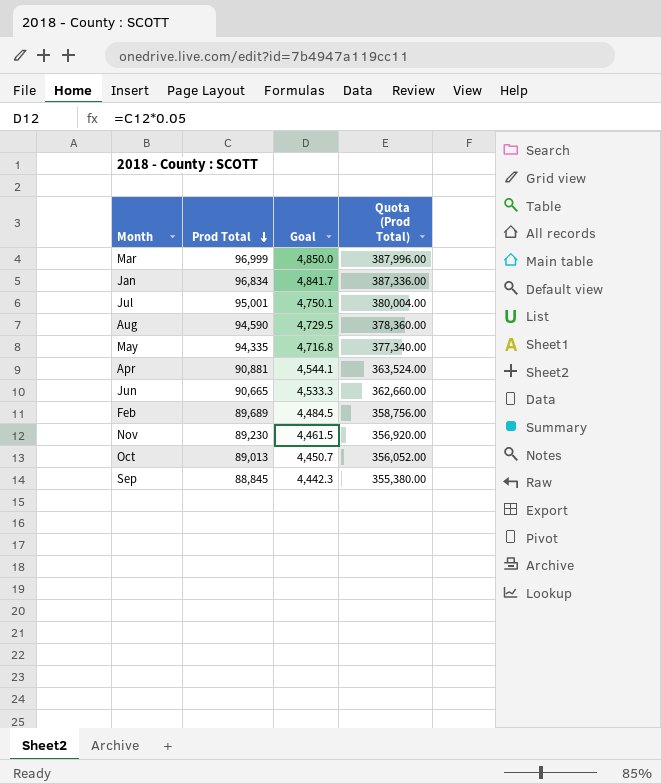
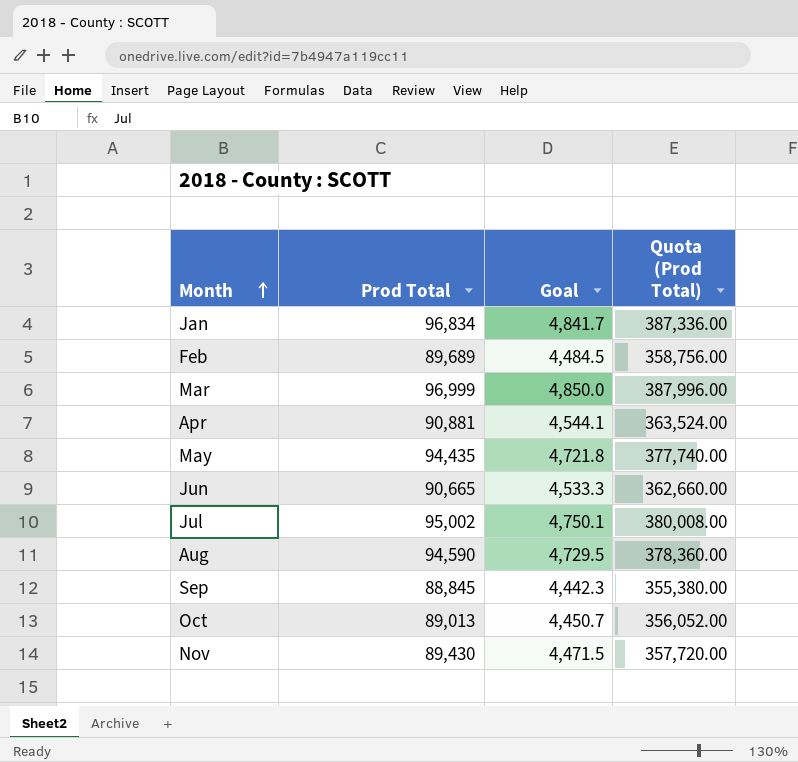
row order: Prod Total descending -> Month ascending
May | Prod Total: 94,335 -> 94,435
May | Goal: 4,716.8 -> 4,721.8
May | Quota (Prod Total): 377,340.00 -> 377,740.00
Jul | Prod Total: 95,001 -> 95,002
Jul | Quota (Prod Total): 380,004.00 -> 380,008.00
Nov | Prod Total: 89,230 -> 89,430
Nov | Goal: 4,461.5 -> 4,471.5
Nov | Quota (Prod Total): 356,920.00 -> 357,720.00

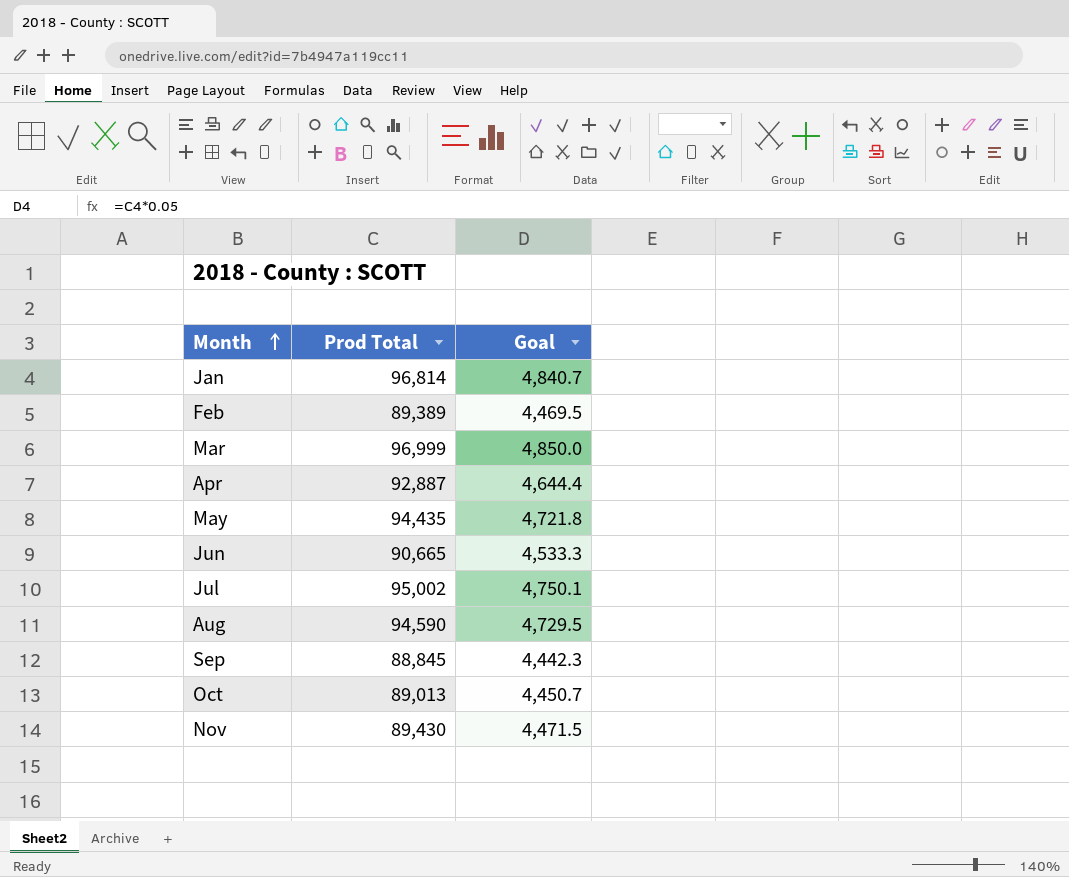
column Quota (Prod Total) | formula: [Prod Total] * 4 -> none
Jan | Prod Total: 96,834 -> 96,814
Jan | Goal: 4,841.7 -> 4,840.7
Feb | Prod Total: 89,689 -> 89,389
Feb | Goal: 4,484.5 -> 4,469.5
Apr | Prod Total: 90,881 -> 92,887
Apr | Goal: 4,544.1 -> 4,644.4

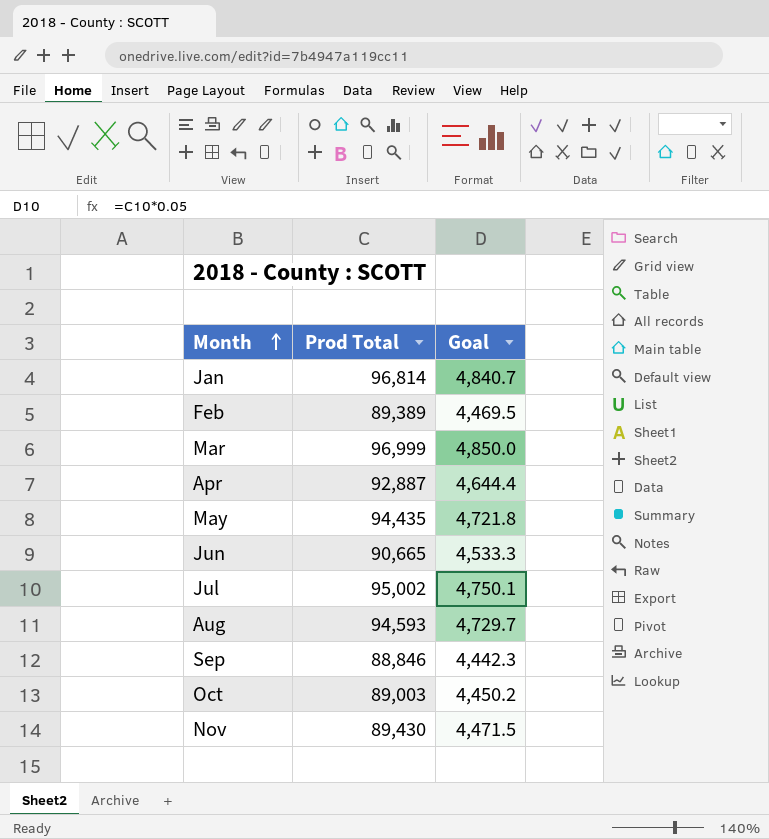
Aug | Prod Total: 94,590 -> 94,593
Aug | Goal: 4,729.5 -> 4,729.7
Sep | Prod Total: 88,845 -> 88,846
Oct | Prod Total: 89,013 -> 89,003
Oct | Goal: 4,450.7 -> 4,450.2

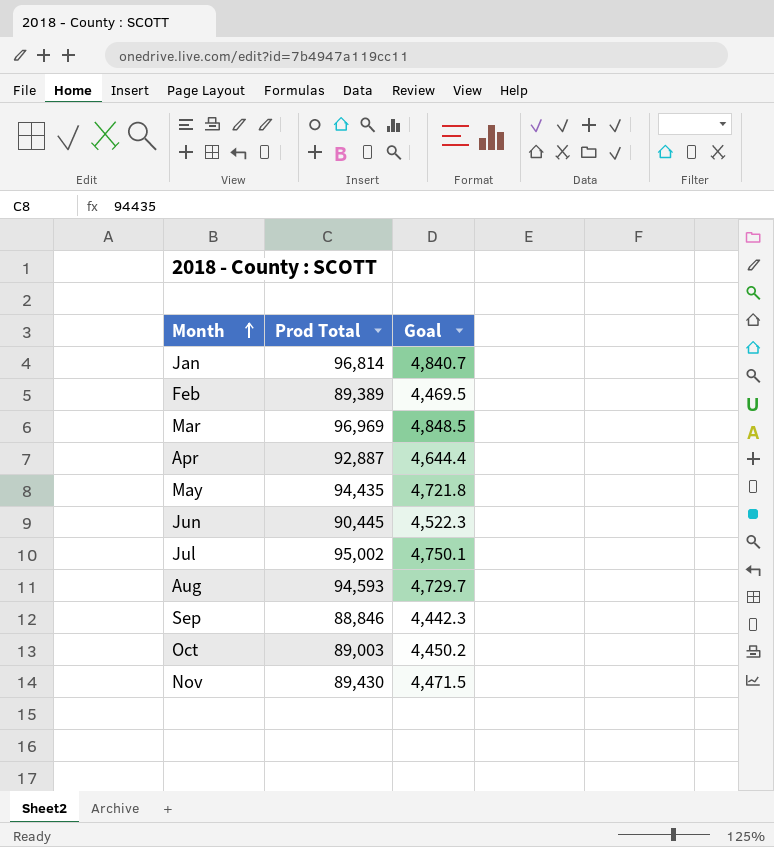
Mar | Prod Total: 96,999 -> 96,969
Mar | Goal: 4,850.0 -> 4,848.5
Jun | Prod Total: 90,665 -> 90,445
Jun | Goal: 4,533.3 -> 4,522.3

